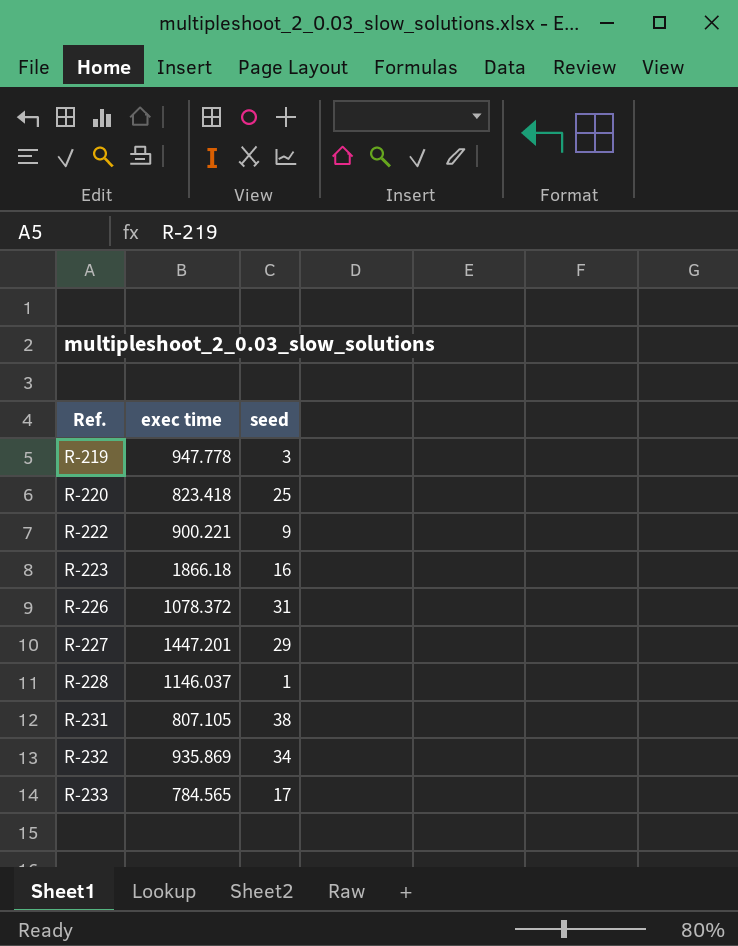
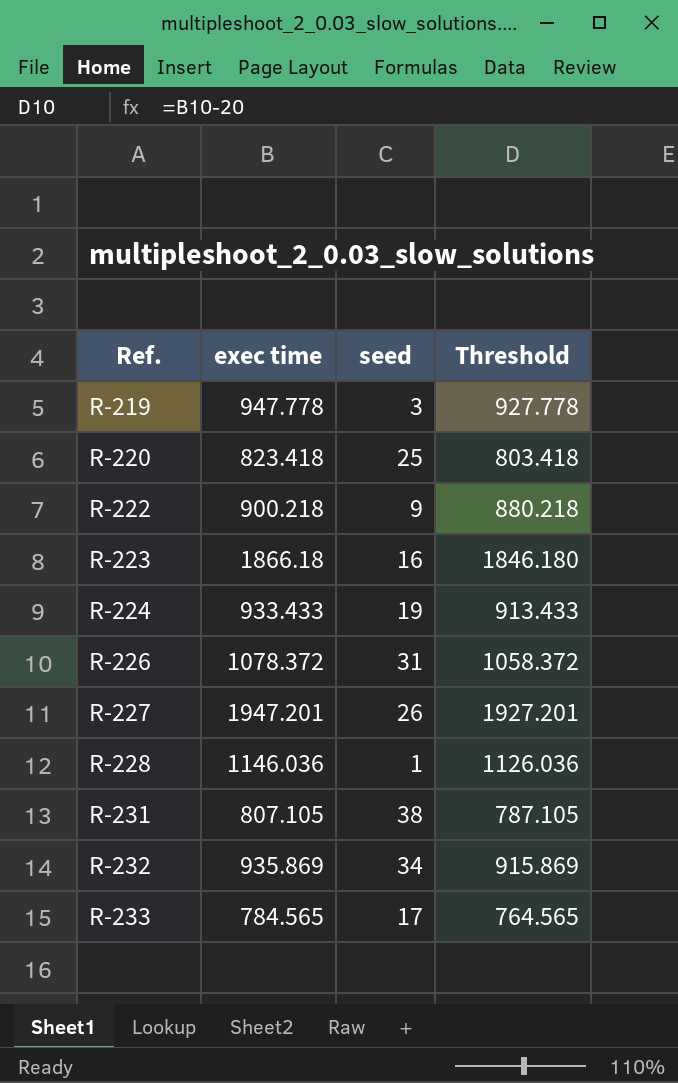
column Threshold | formula: none -> [exec time] - 20
R-222 | exec time: 900.221 -> 900.218
row R-224: none -> 933.433 | 19 | 913.433
R-227 | exec time: 1447.201 -> 1947.201
R-227 | seed: 29 -> 26
R-228 | exec time: 1146.037 -> 1146.036

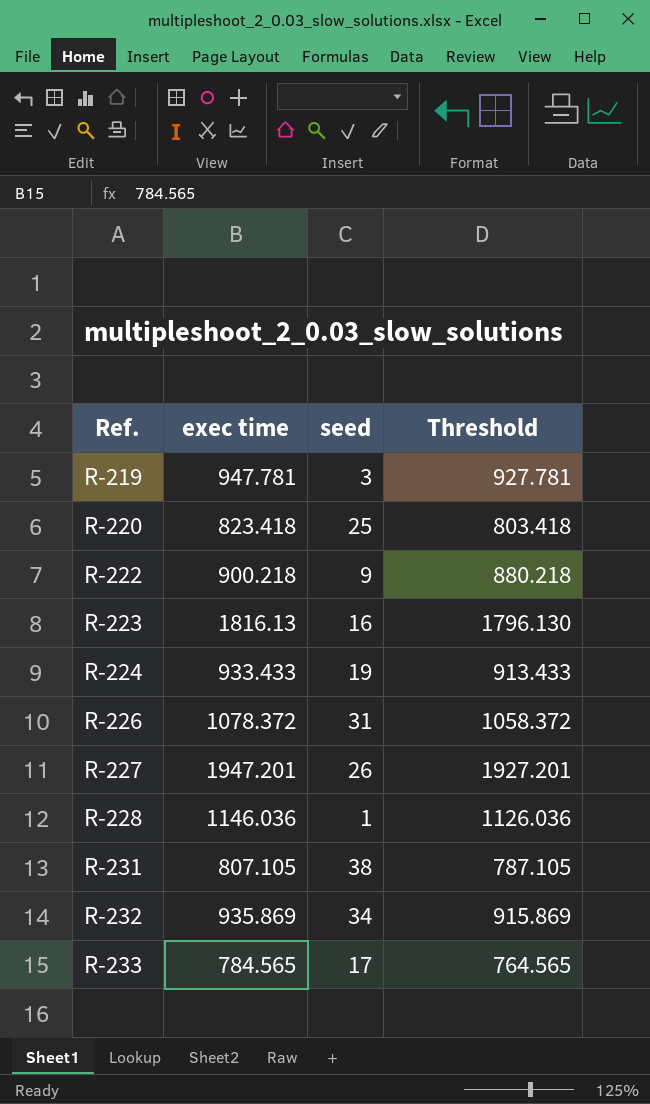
R-219 | exec time: 947.778 -> 947.781
R-219 | Threshold: 927.778 -> 927.781
R-223 | exec time: 1866.18 -> 1816.13
R-223 | Threshold: 1846.180 -> 1796.130

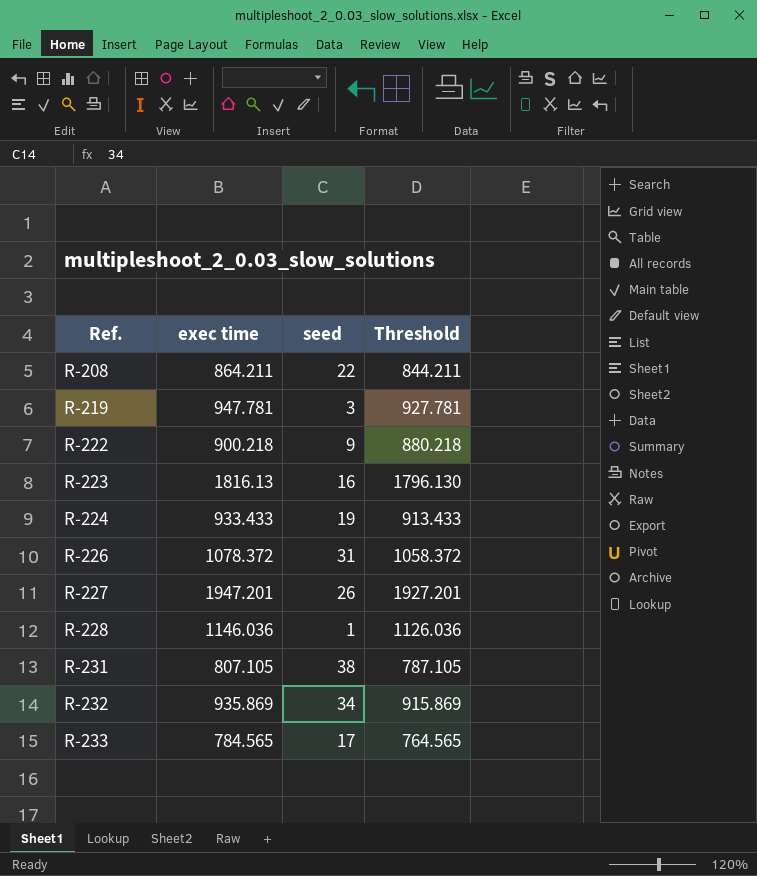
row R-220: 823.418 | 25 | 803.418 -> none
row R-208: none -> 864.211 | 22 | 844.211

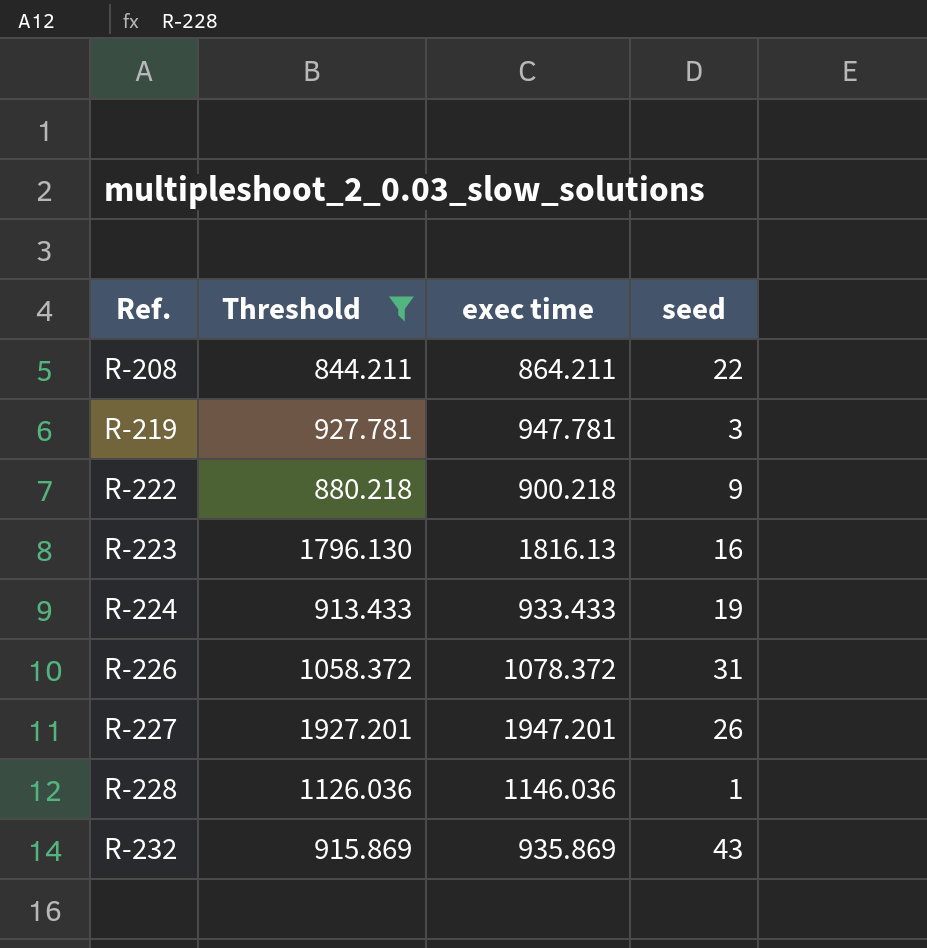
filter: none -> Threshold >= 844.211
column Threshold | position: 4 -> 2
R-232 | seed: 34 -> 43

